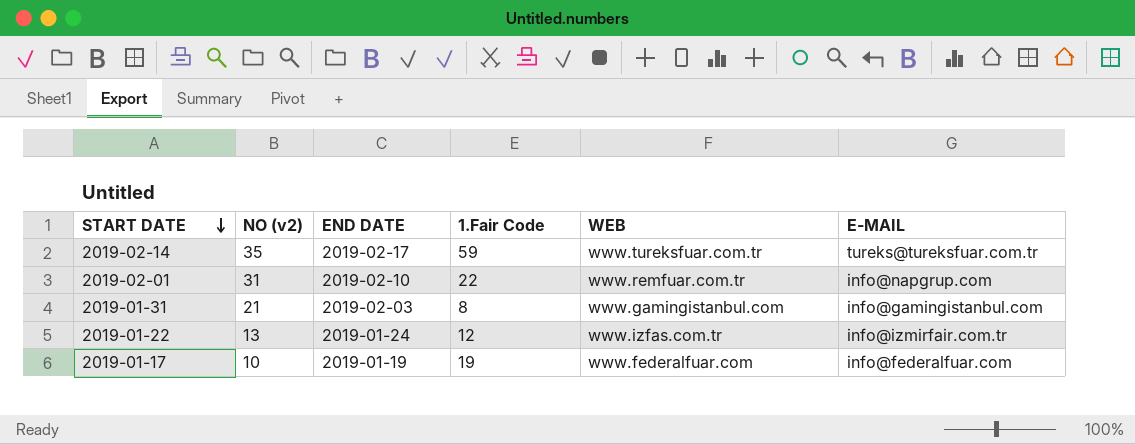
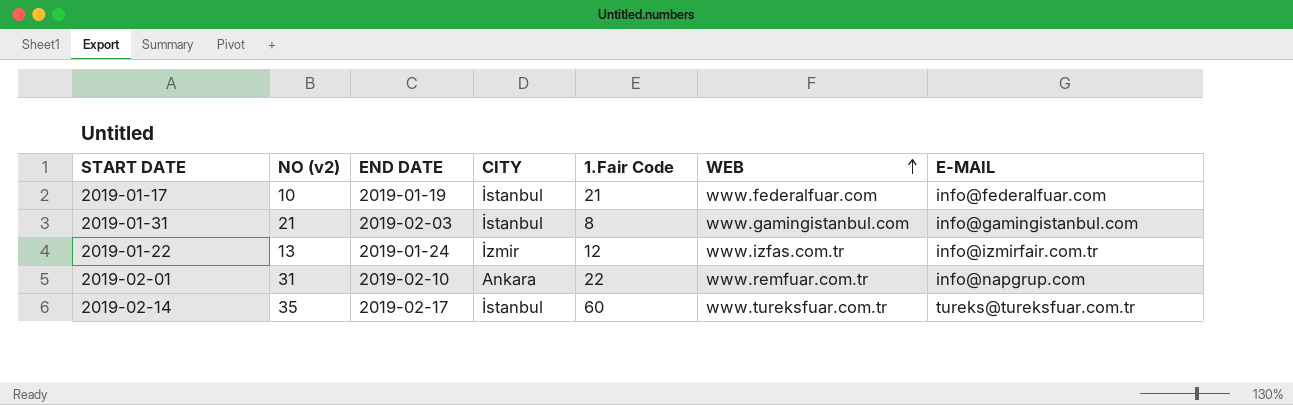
row order: START DATE descending -> WEB ascending
column CITY | position: none -> 4
2019-01-17 | 1.Fair Code: 19 -> 21
2019-02-14 | 1.Fair Code: 59 -> 60

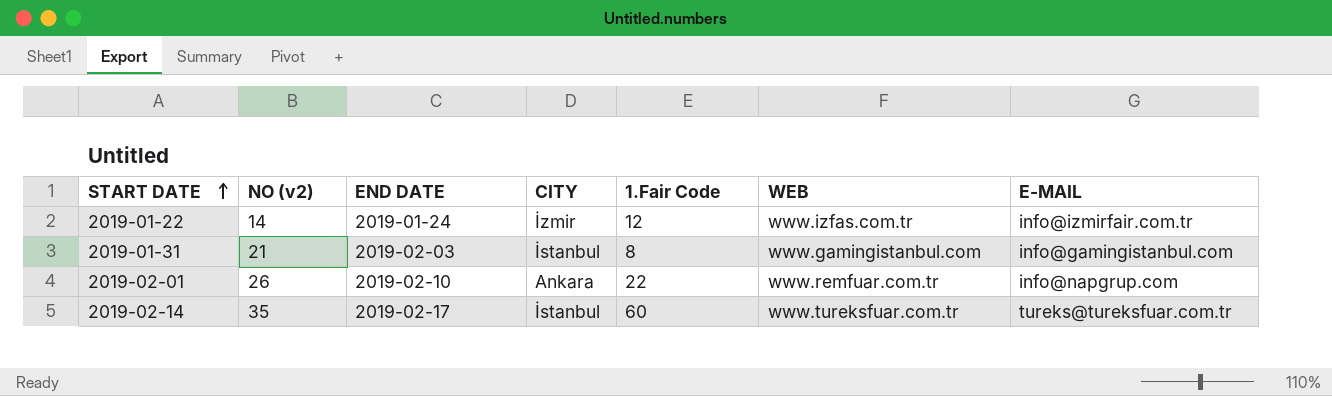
row order: WEB ascending -> START DATE ascending
row 2019-01-17: 10 | 2019-01-19 | İstanbul | 21 | www.federalfuar.com | info@federalfuar.com -> none
2019-01-22 | NO (v2): 13 -> 14
2019-02-01 | NO (v2): 31 -> 26

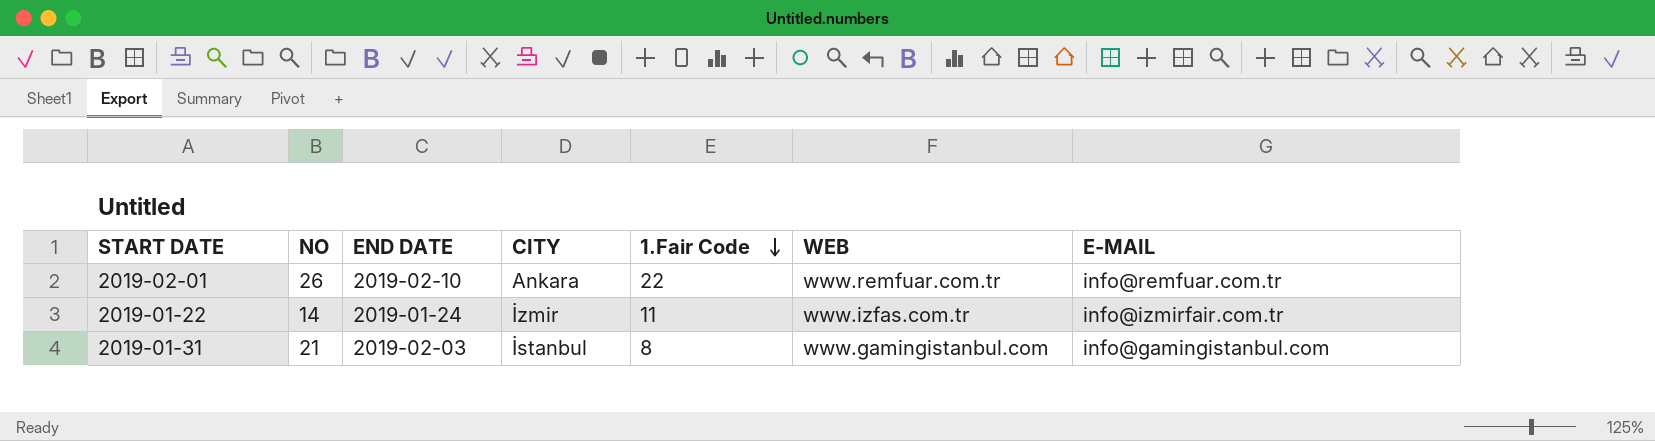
row order: START DATE ascending -> 1.Fair Code descending
column name: NO (v2) -> NO
row 2019-02-14: 35 | 2019-02-17 | İstanbul | 60 | www.tureksfuar.com.tr | tureks@tureksfuar.com.tr -> none
2019-02-01 | E-MAIL: info@napgrup.com -> info@remfuar.com.tr
2019-01-22 | 1.Fair Code: 12 -> 11

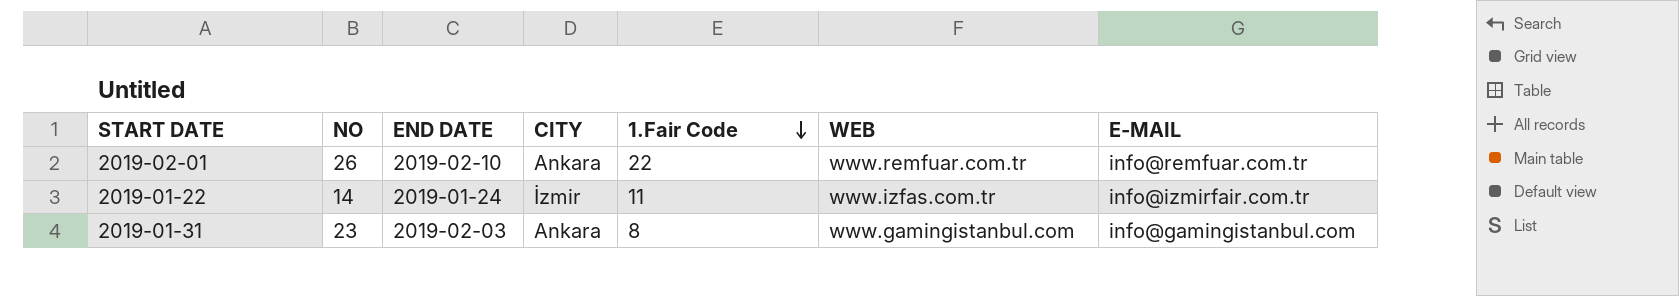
2019-01-31 | NO: 21 -> 23
2019-01-31 | CITY: İstanbul -> Ankara

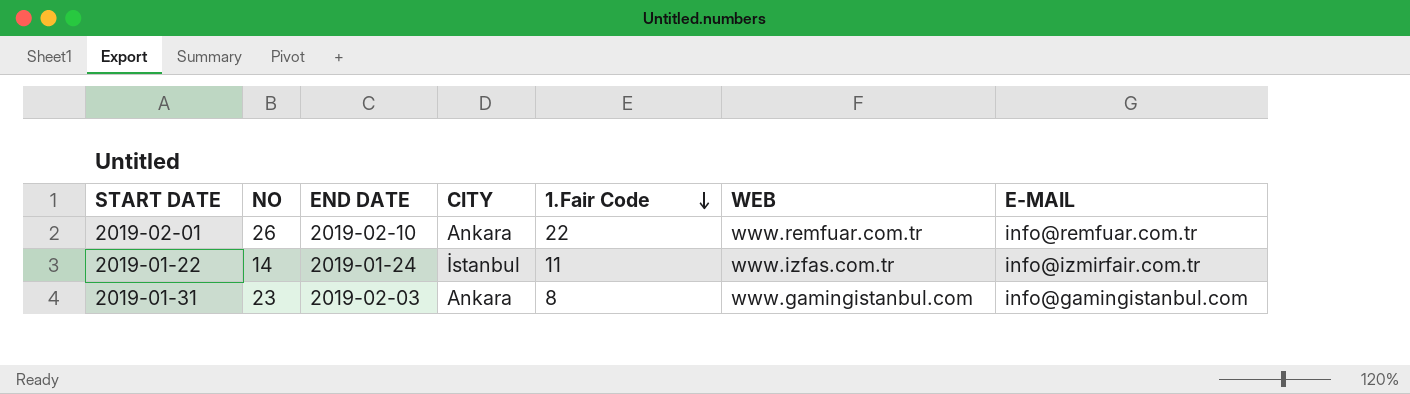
2019-01-22 | CITY: İzmir -> İstanbul

